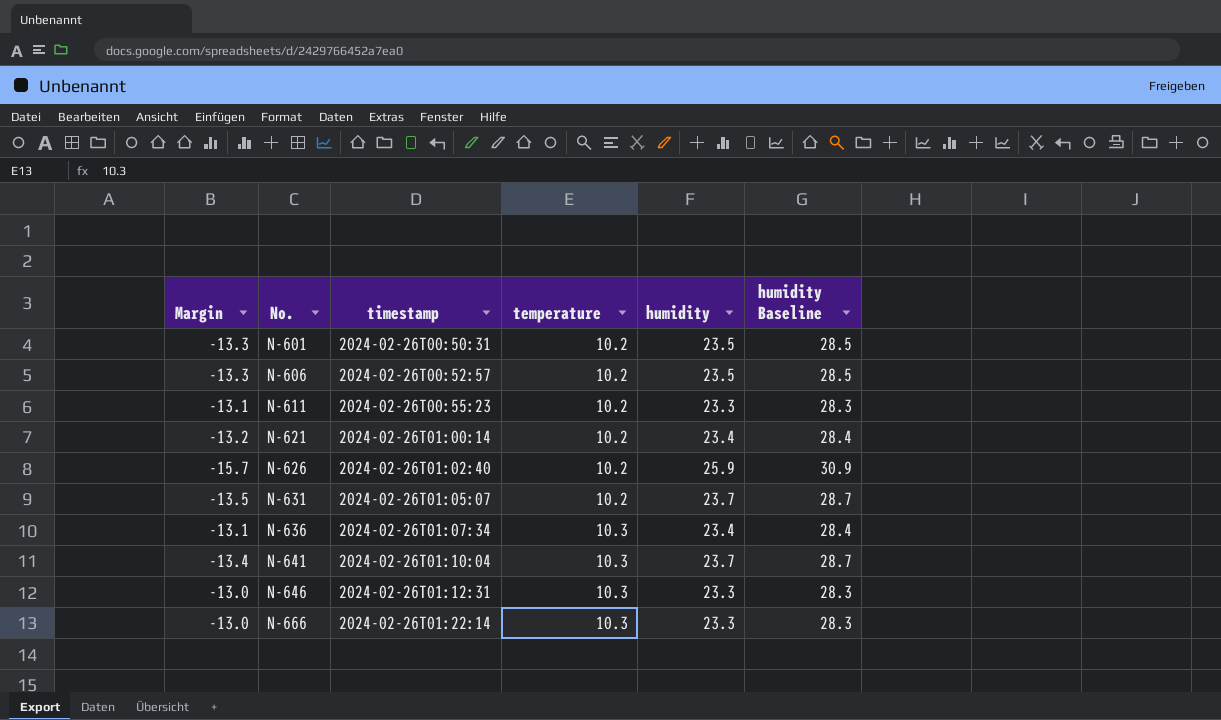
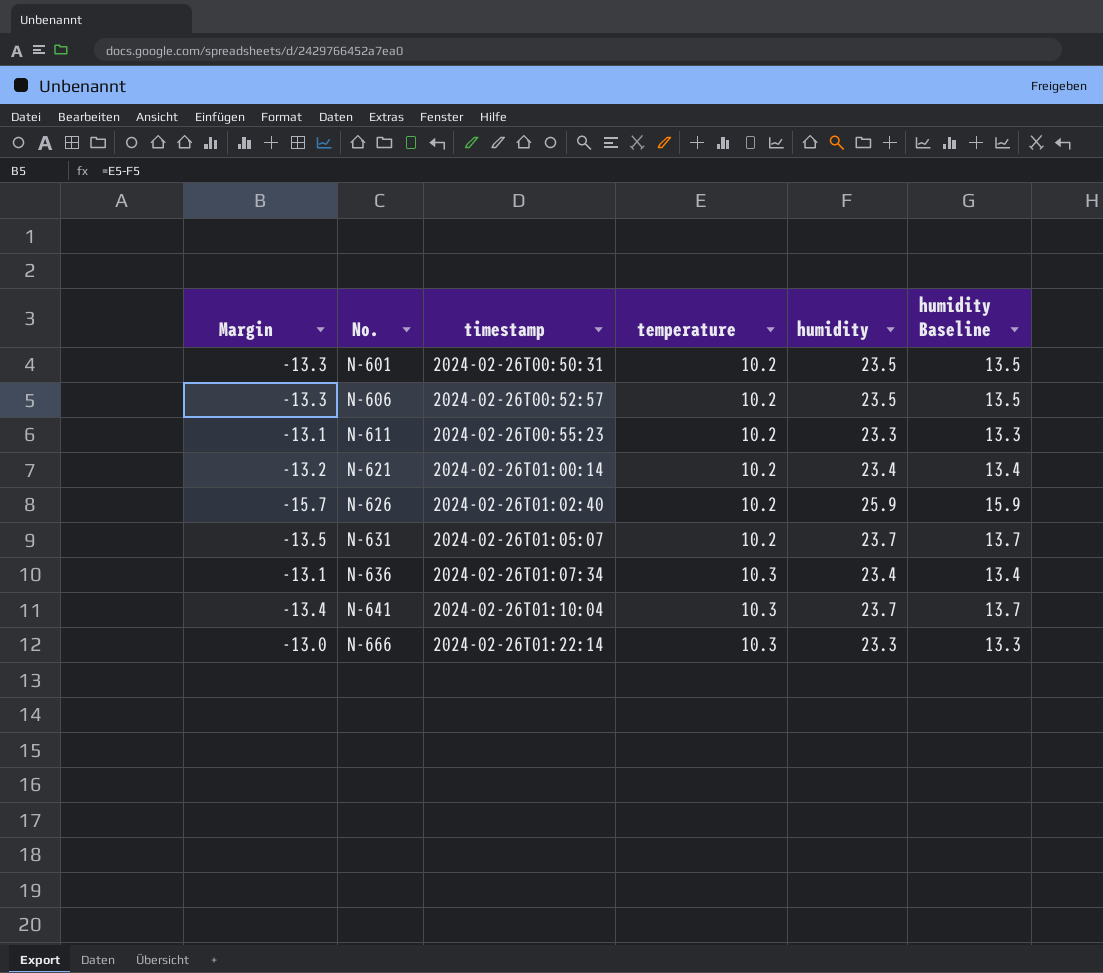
column humidity Baseline | formula: [humidity] + 5 -> [humidity] - 10
row N-646: -13.0 | 2024-02-26T01:12:31 | 10.3 | 23.3 | 28.3 -> none

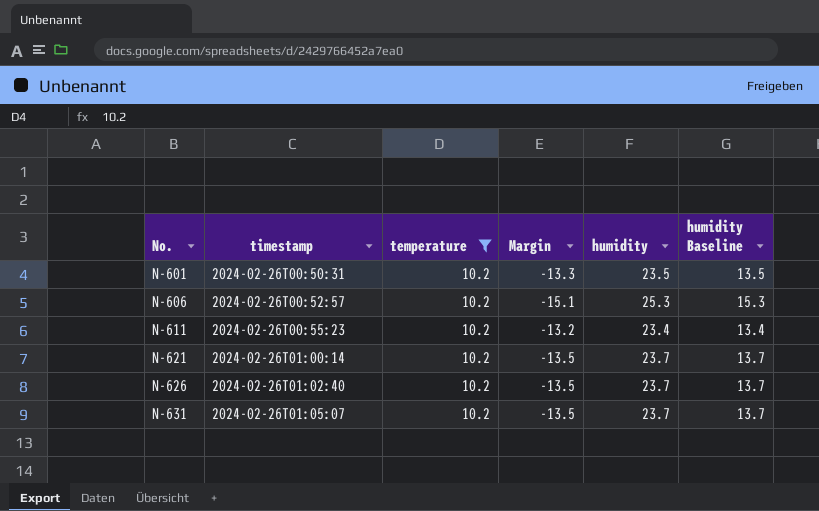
filter: none -> temperature = 10.2
column Margin | position: 1 -> 4
N-606 | Margin: -13.3 -> -15.1
N-606 | humidity: 23.5 -> 25.3
N-606 | humidity Baseline: 13.5 -> 15.3
N-611 | Margin: -13.1 -> -13.2
N-611 | humidity: 23.3 -> 23.4
N-611 | humidity Baseline: 13.3 -> 13.4
N-621 | Margin: -13.2 -> -13.5
N-621 | humidity: 23.4 -> 23.7
N-621 | humidity Baseline: 13.4 -> 13.7
N-626 | Margin: -15.7 -> -13.5
N-626 | humidity: 25.9 -> 23.7
N-626 | humidity Baseline: 15.9 -> 13.7

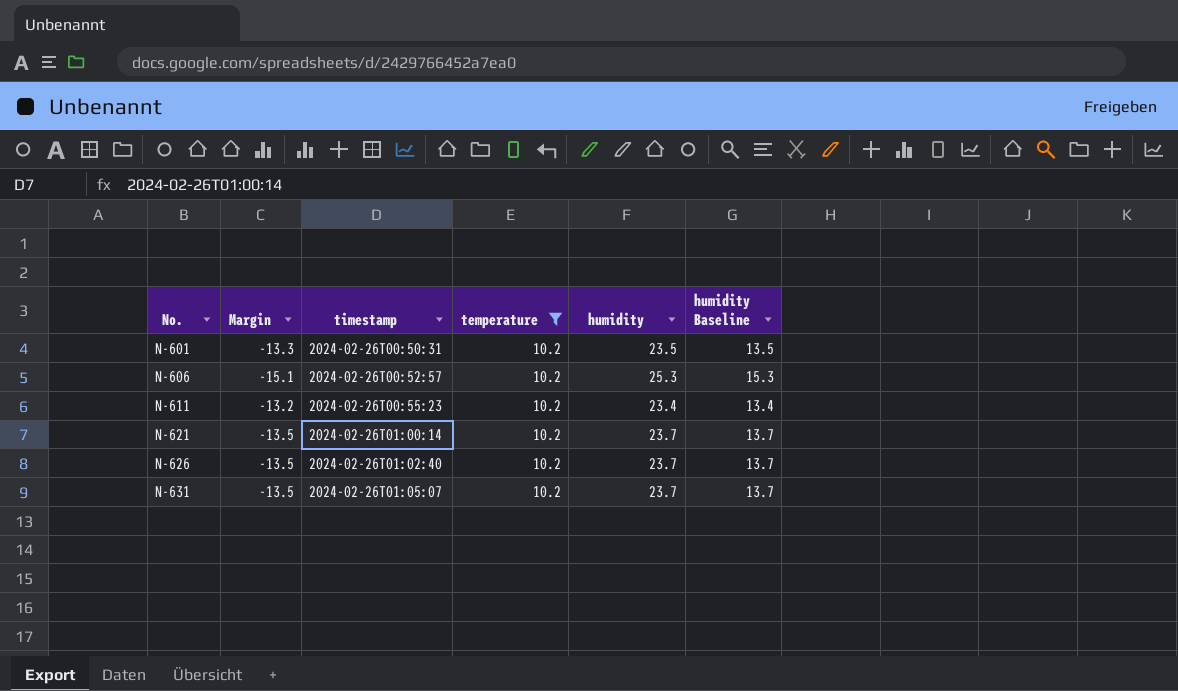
column Margin | position: 4 -> 2

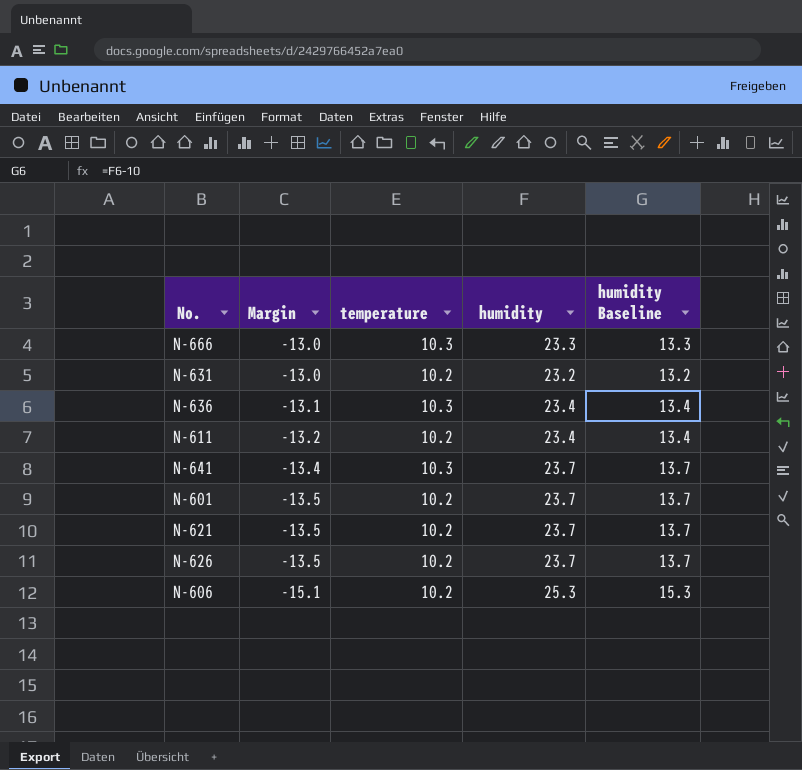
filter: temperature = 10.2 -> none
row order: No. ascending -> Margin descending
column timestamp | position: 3 -> none
N-631 | Margin: -13.5 -> -13.0
N-631 | humidity: 23.7 -> 23.2
N-631 | humidity Baseline: 13.7 -> 13.2
N-601 | Margin: -13.3 -> -13.5
N-601 | humidity: 23.5 -> 23.7
N-601 | humidity Baseline: 13.5 -> 13.7

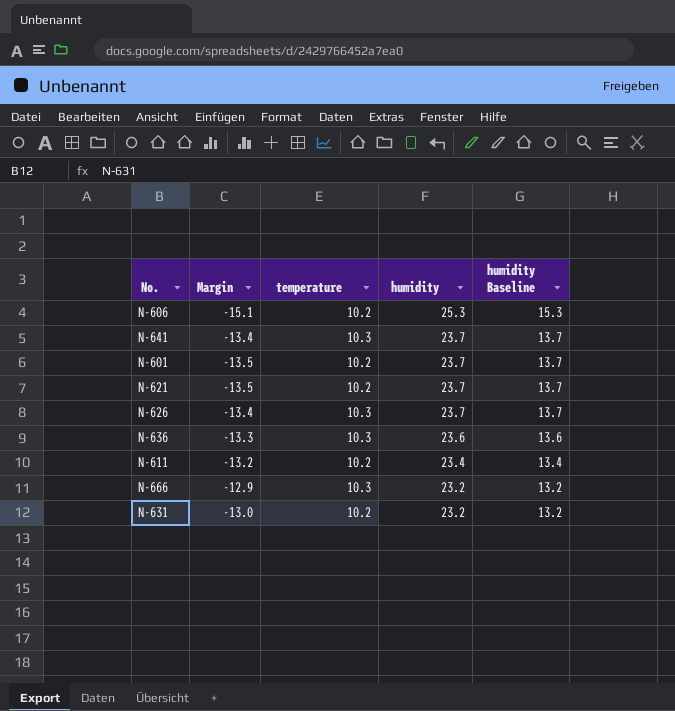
row order: Margin descending -> humidity descending
N-626 | Margin: -13.5 -> -13.4
N-626 | temperature: 10.2 -> 10.3
N-636 | Margin: -13.1 -> -13.3
N-636 | humidity: 23.4 -> 23.6
N-636 | humidity Baseline: 13.4 -> 13.6
N-666 | Margin: -13.0 -> -12.9
N-666 | humidity: 23.3 -> 23.2
N-666 | humidity Baseline: 13.3 -> 13.2

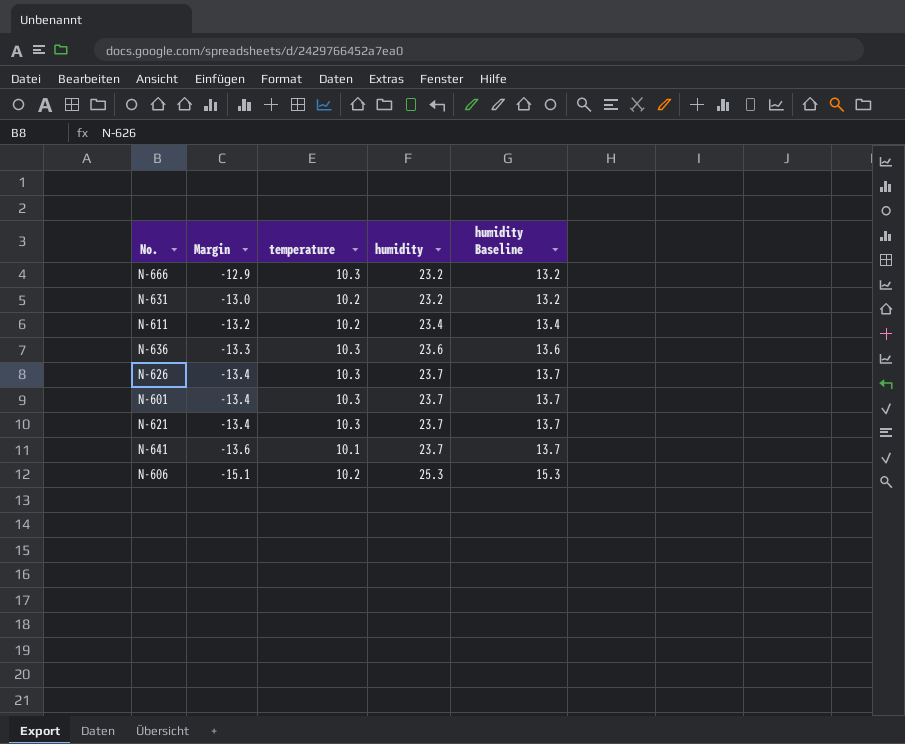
row order: humidity descending -> Margin descending
N-601 | Margin: -13.5 -> -13.4
N-601 | temperature: 10.2 -> 10.3
N-621 | Margin: -13.5 -> -13.4
N-621 | temperature: 10.2 -> 10.3
N-641 | Margin: -13.4 -> -13.6
N-641 | temperature: 10.3 -> 10.1

